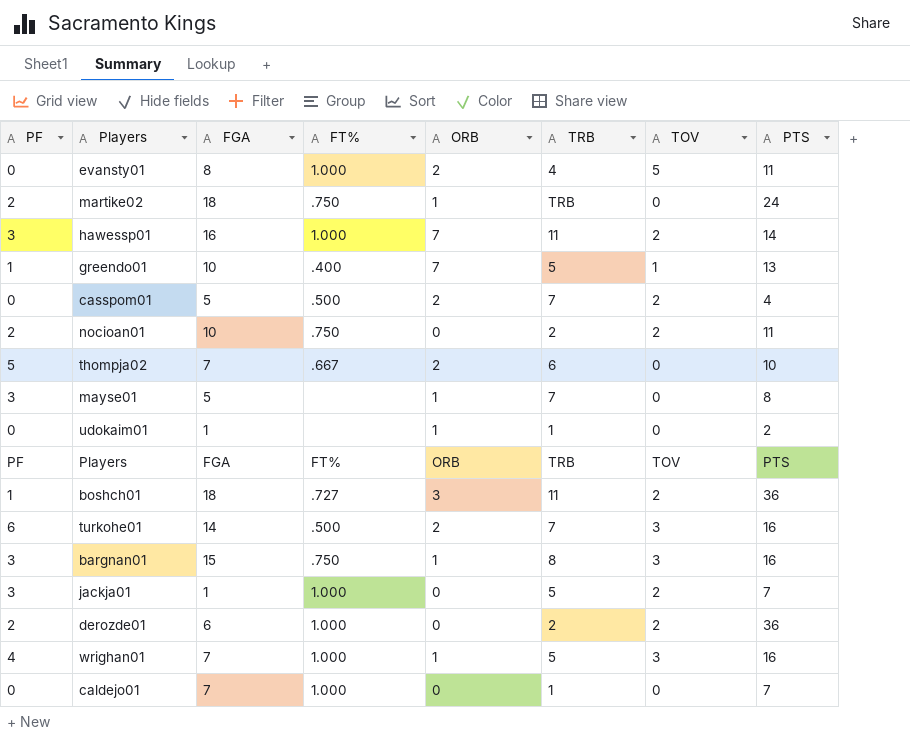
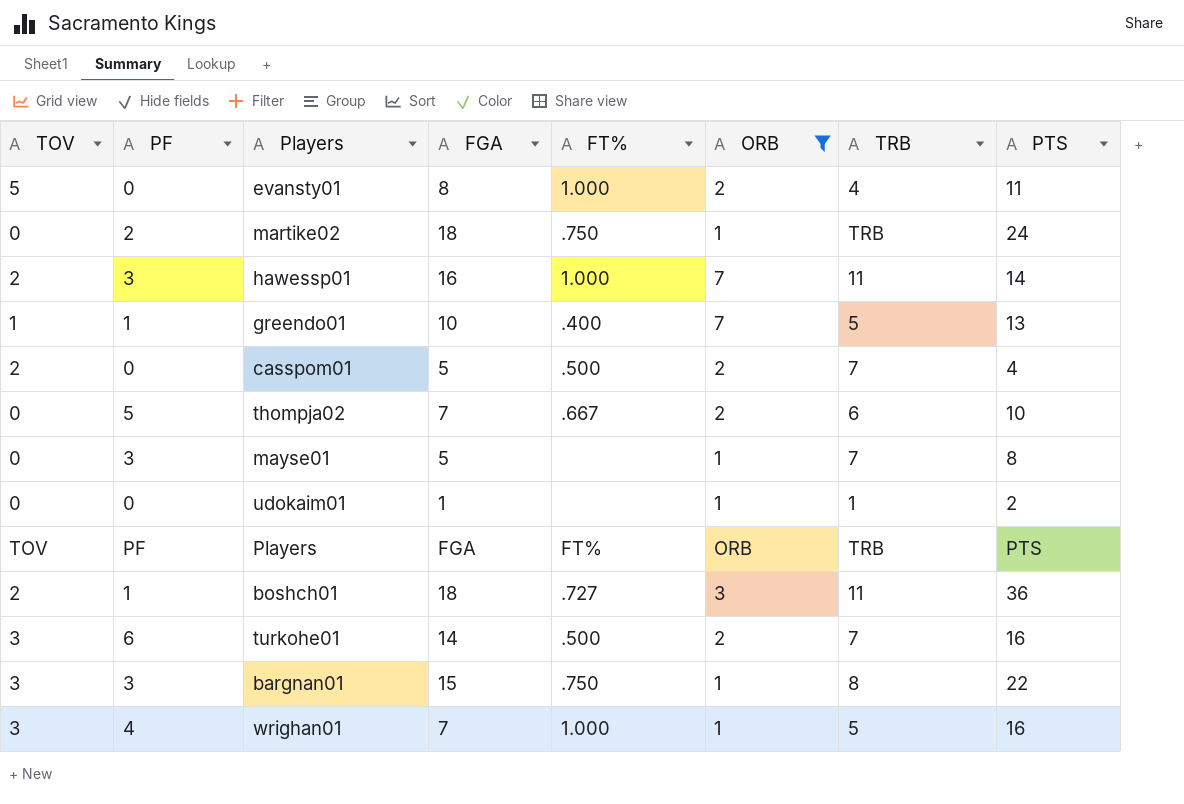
filter: none -> ORB != 0
column TOV | position: 7 -> 1
bargnan01 | PTS: 16 -> 22

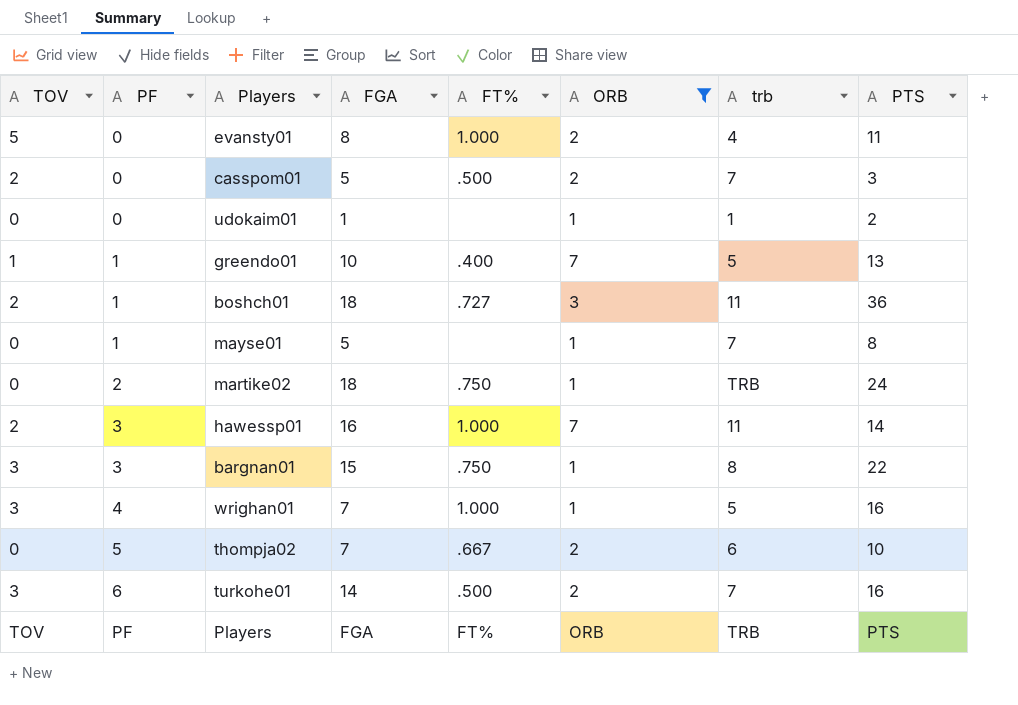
row order: none -> PF ascending
column name: TRB -> trb
casspom01 | PTS: 4 -> 3
mayse01 | PF: 3 -> 1

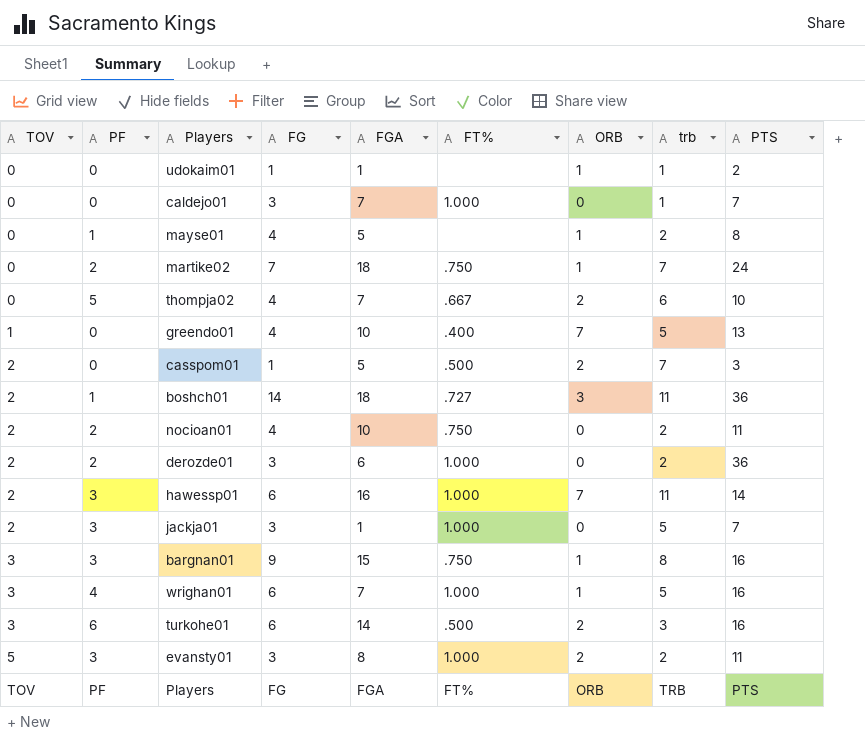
filter: ORB != 0 -> none
row order: PF ascending -> TOV ascending
column FG | position: none -> 4
mayse01 | trb: 7 -> 2
martike02 | trb: TRB -> 7
greendo01 | PF: 1 -> 0
bargnan01 | PTS: 22 -> 16
turkohe01 | trb: 7 -> 3
evansty01 | PF: 0 -> 3
evansty01 | trb: 4 -> 2

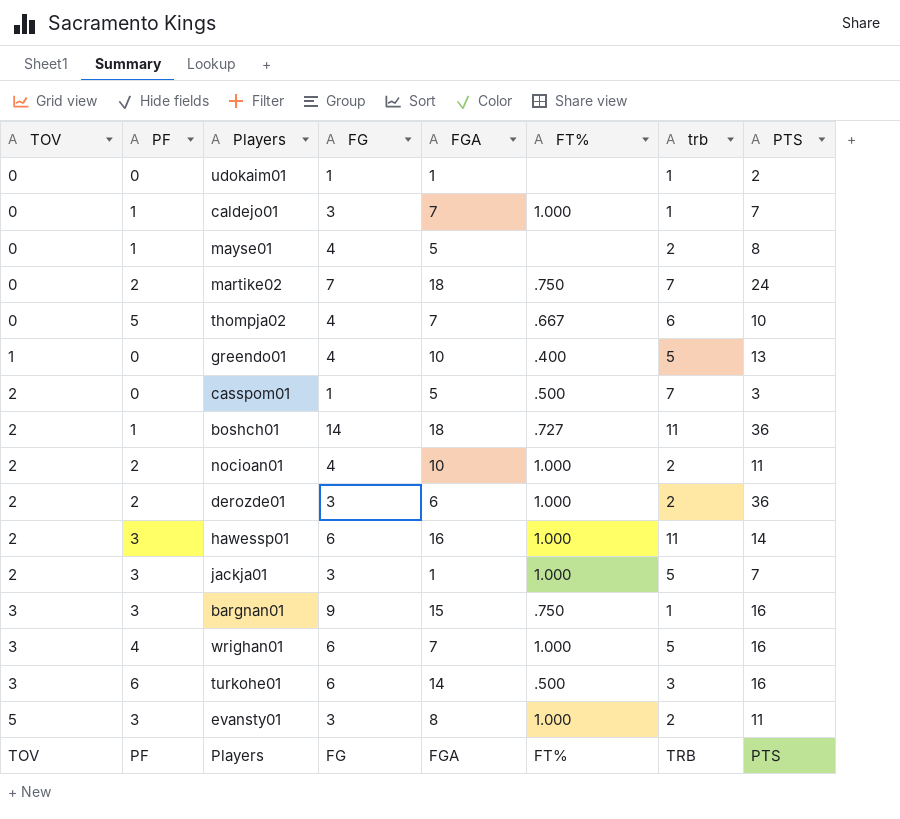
column ORB | position: 7 -> none
caldejo01 | PF: 0 -> 1
nocioan01 | FT%: .750 -> 1.000
bargnan01 | trb: 8 -> 1

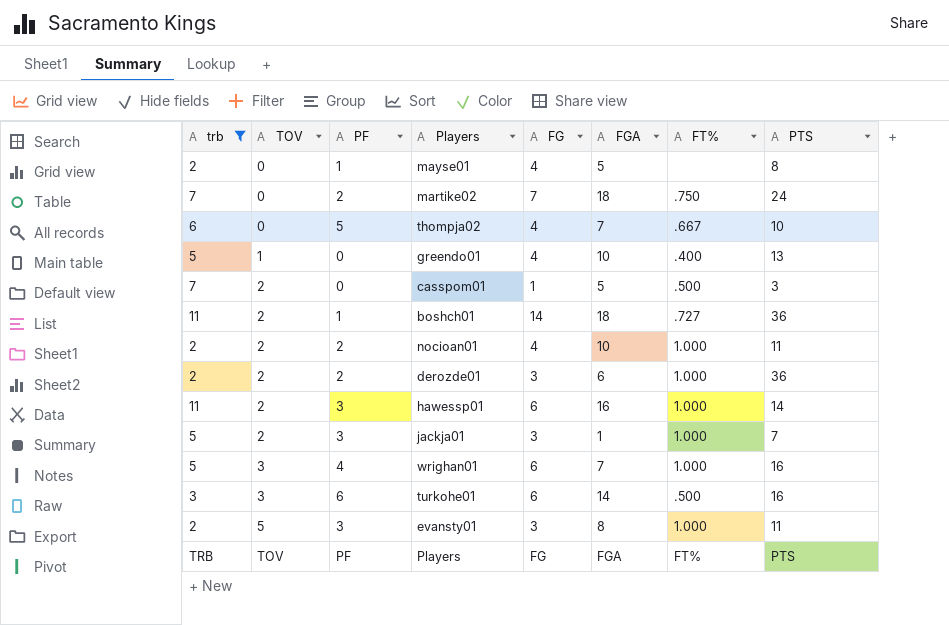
filter: none -> trb != 1
column trb | position: 7 -> 1

